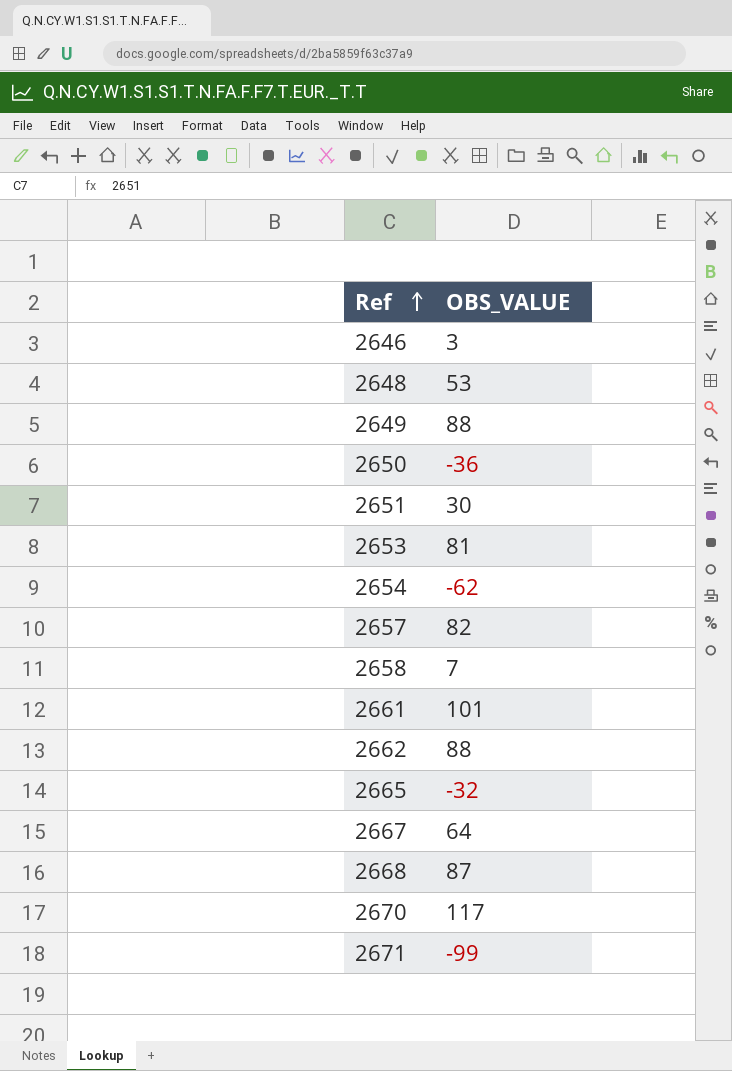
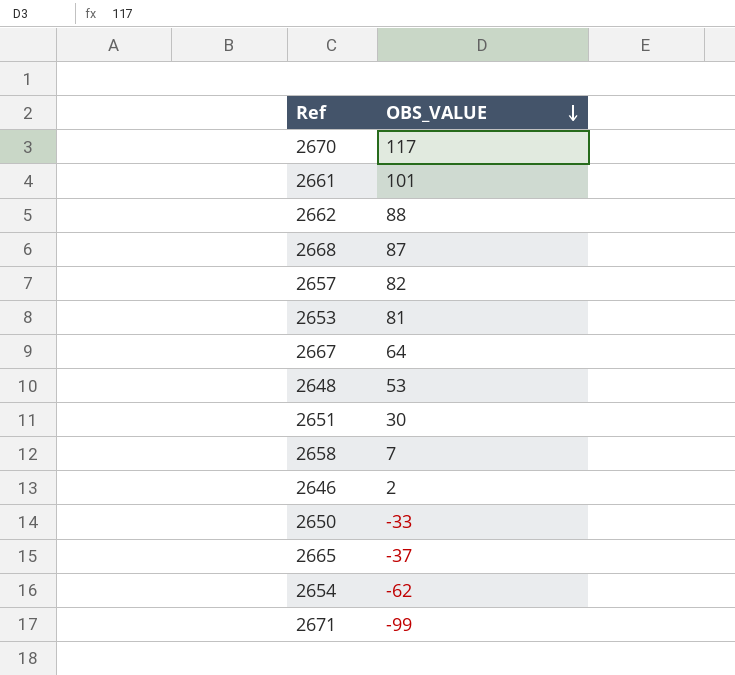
row order: Ref ascending -> OBS_VALUE descending
row 2649: 88 -> none
2646 | OBS_VALUE: 3 -> 2
2650 | OBS_VALUE: -36 -> -33
2665 | OBS_VALUE: -32 -> -37

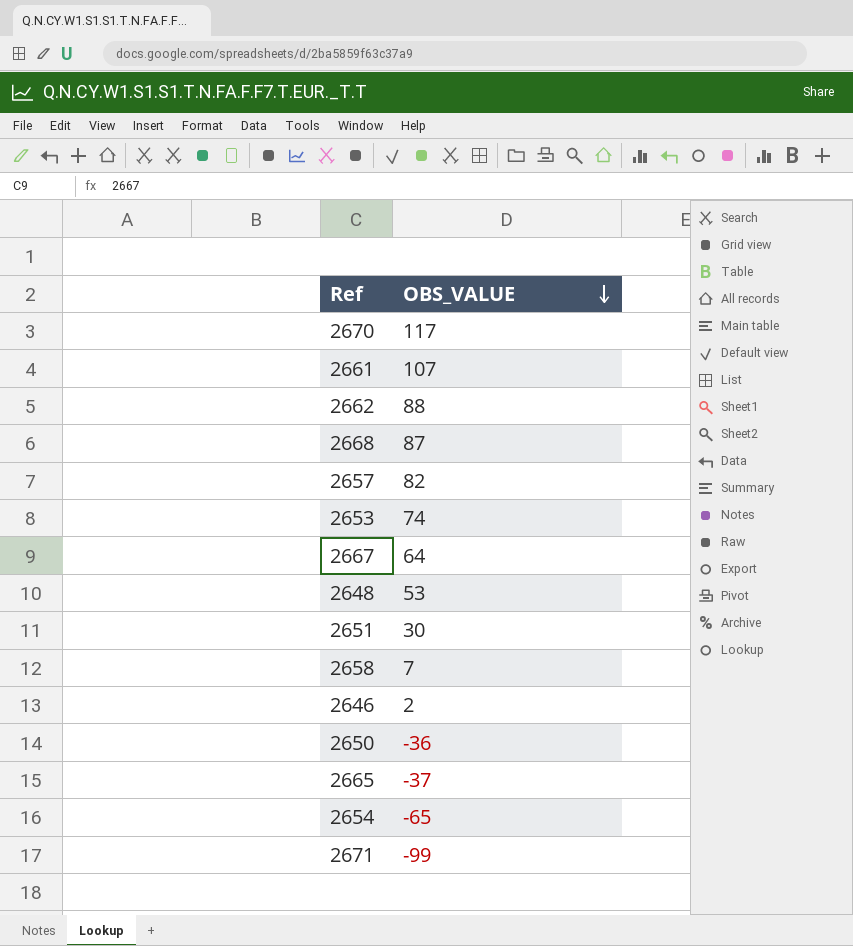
2661 | OBS_VALUE: 101 -> 107
2653 | OBS_VALUE: 81 -> 74
2650 | OBS_VALUE: -33 -> -36
2654 | OBS_VALUE: -62 -> -65

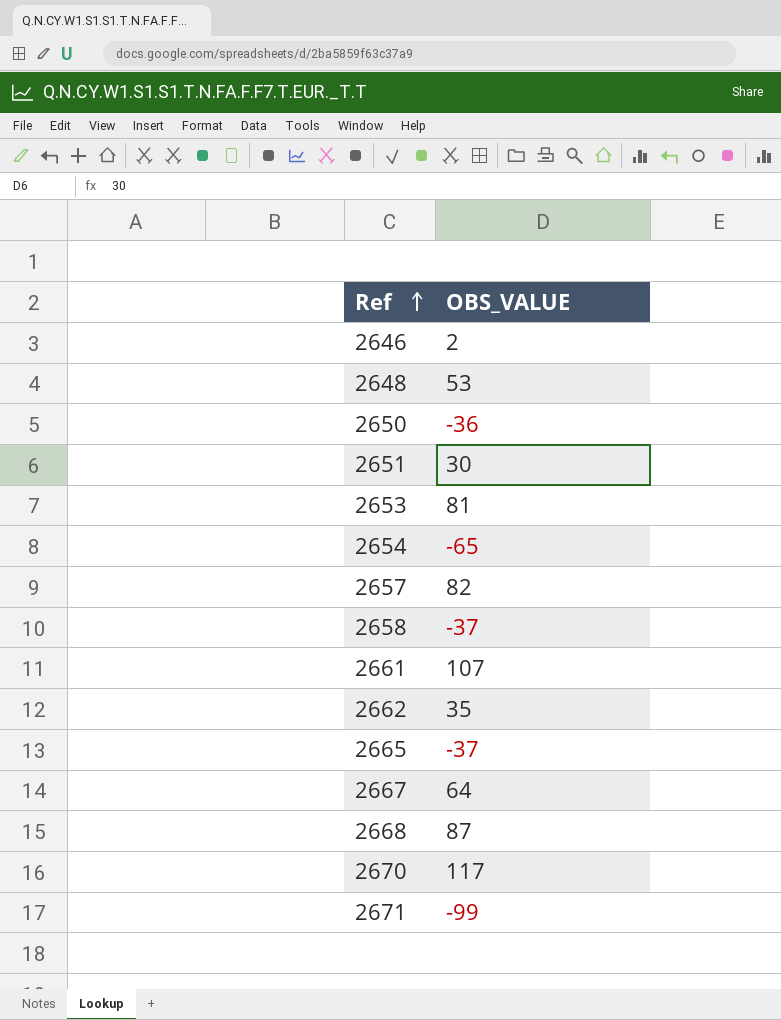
row order: OBS_VALUE descending -> Ref ascending
2653 | OBS_VALUE: 74 -> 81
2658 | OBS_VALUE: 7 -> -37
2662 | OBS_VALUE: 88 -> 35

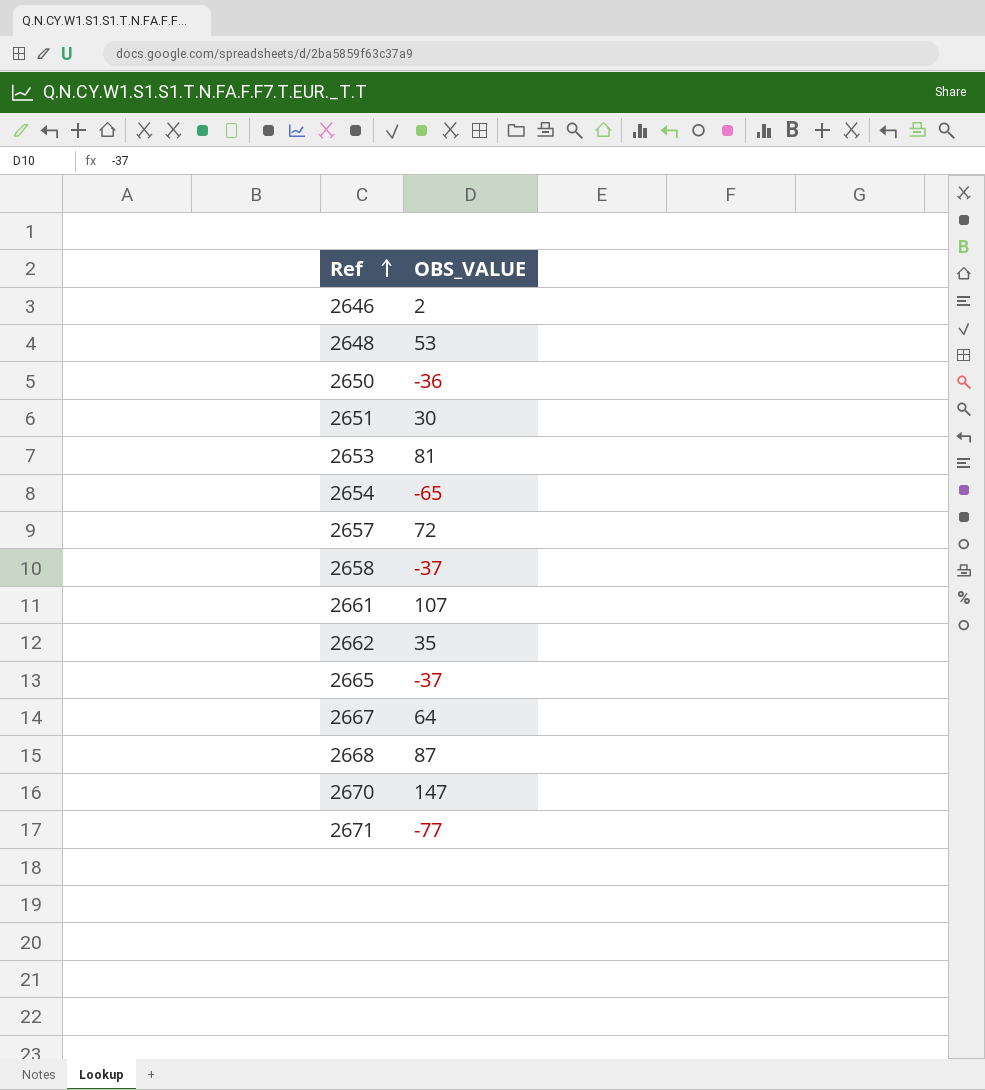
2657 | OBS_VALUE: 82 -> 72
2670 | OBS_VALUE: 117 -> 147
2671 | OBS_VALUE: -99 -> -77

